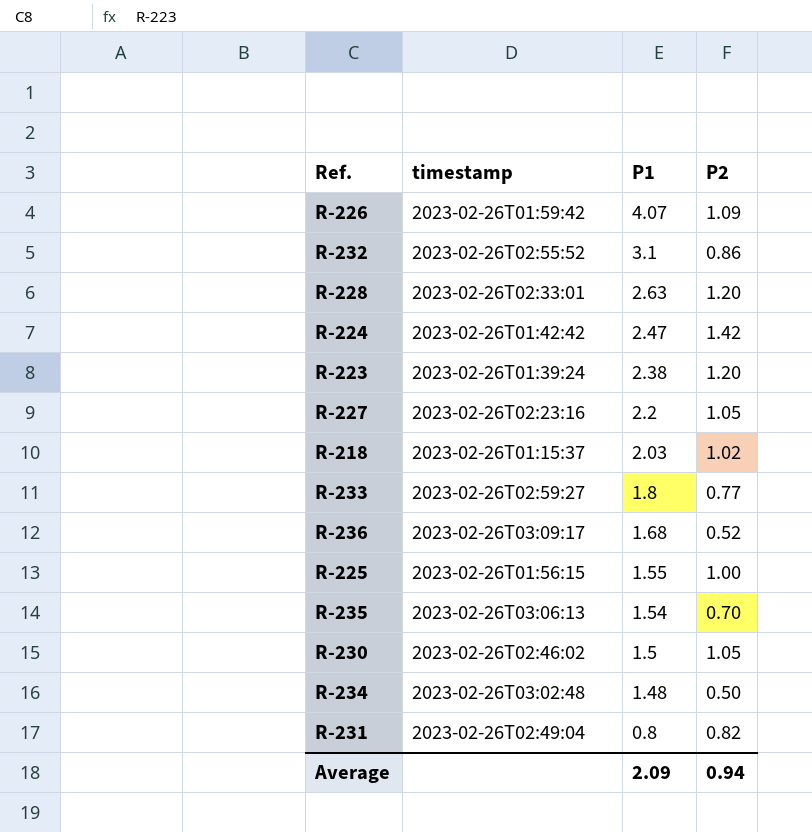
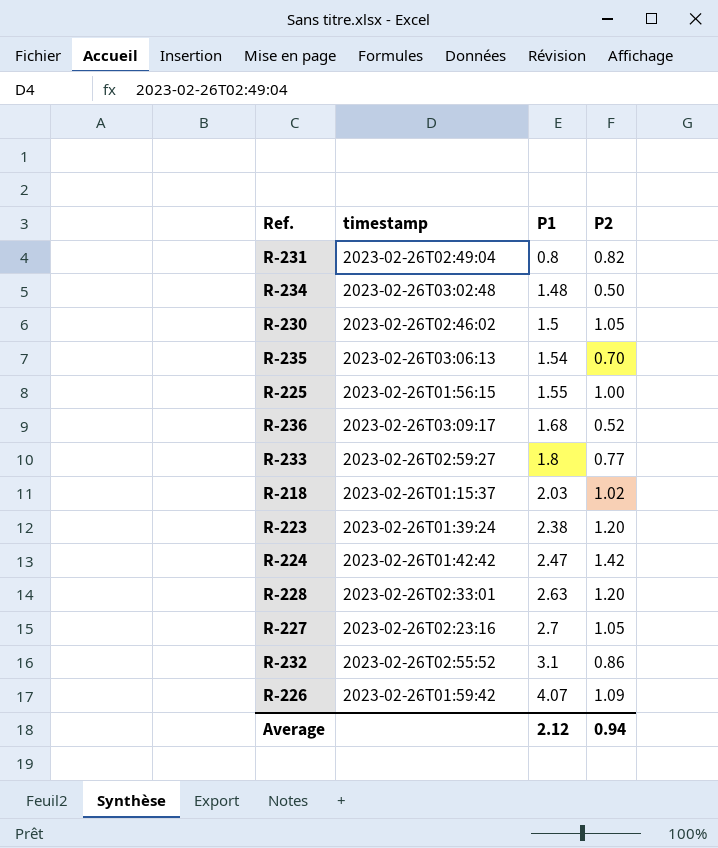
row order: P1 descending -> P1 ascending
R-227 | P1: 2.2 -> 2.7
Average | P1: 2.09 -> 2.12

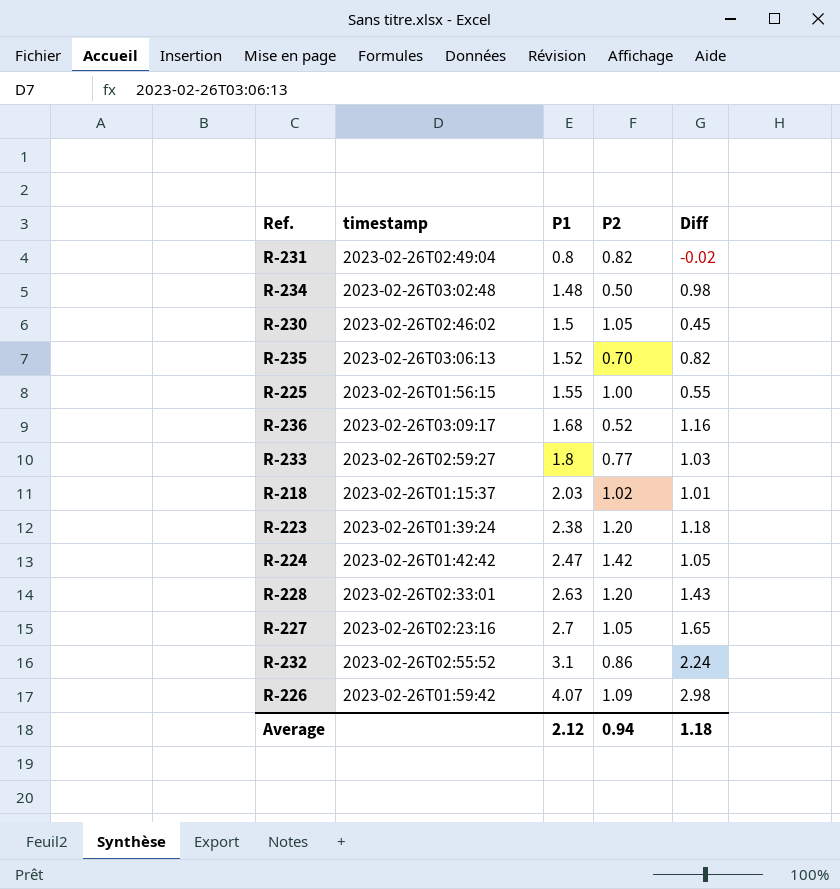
column Diff | formula: none -> [P1] - [P2]
R-235 | P1: 1.54 -> 1.52

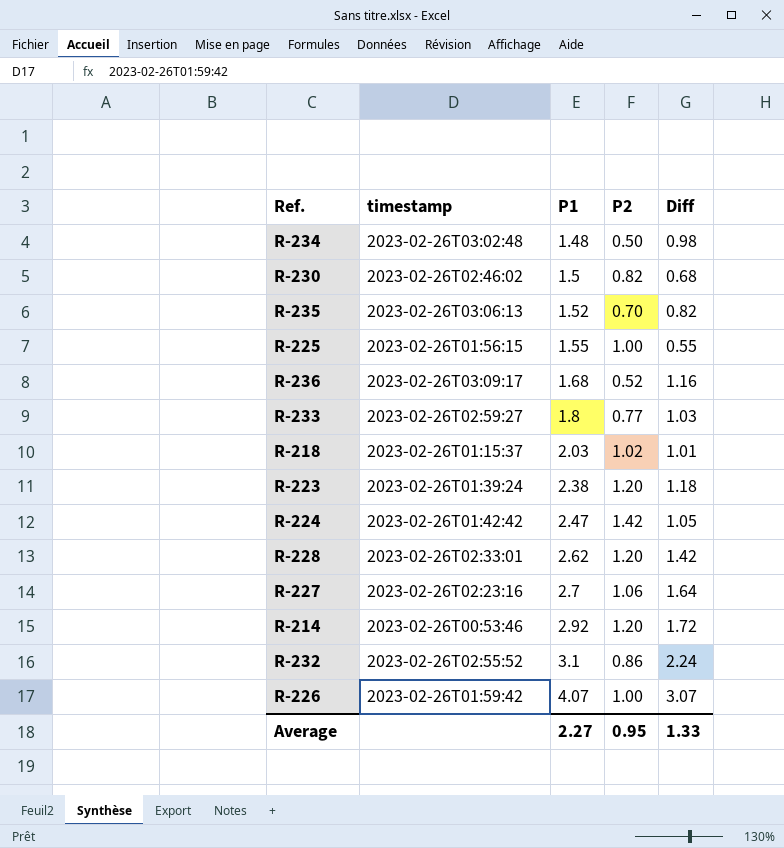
row R-231: 2023-02-26T02:49:04 | 0.8 | 0.82 | -0.02 -> none
R-230 | P2: 1.05 -> 0.82
R-230 | Diff: 0.45 -> 0.68
R-228 | P1: 2.63 -> 2.62
R-228 | Diff: 1.43 -> 1.42
R-227 | P2: 1.05 -> 1.06
R-227 | Diff: 1.65 -> 1.64
row R-214: none -> 2023-02-26T00:53:46 | 2.92 | 1.20 | 1.72
R-226 | P2: 1.09 -> 1.00
R-226 | Diff: 2.98 -> 3.07
Average | P1: 2.12 -> 2.27
Average | P2: 0.94 -> 0.95
Average | Diff: 1.18 -> 1.33

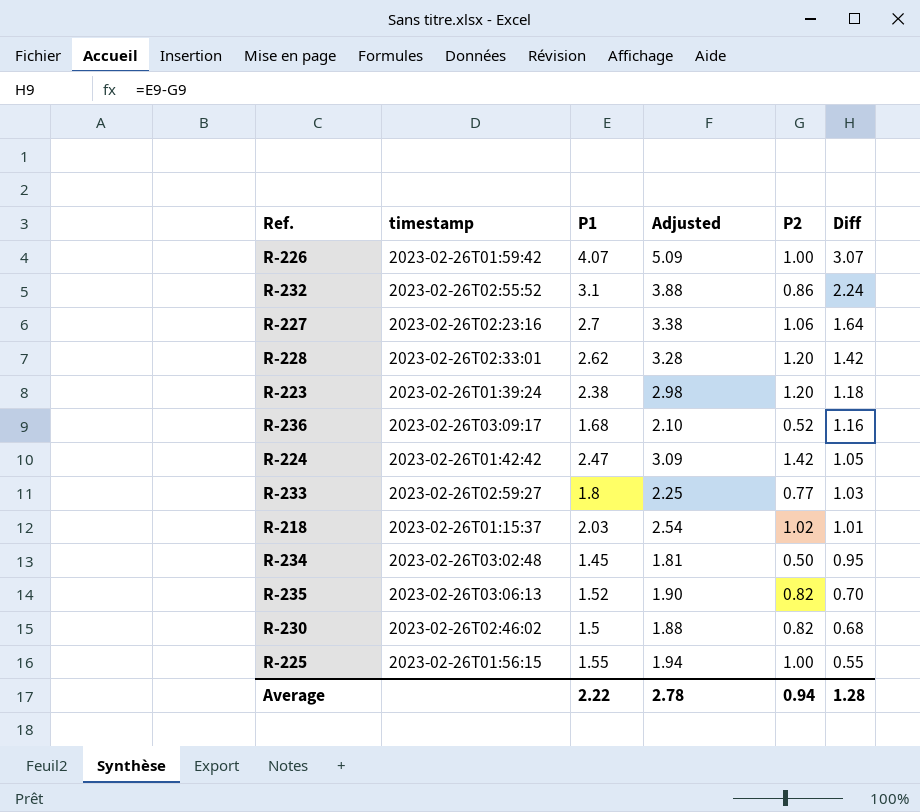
row order: P1 ascending -> Diff descending
column Adjusted | formula: none -> [P1] * 1.25
row R-214: 2023-02-26T00:53:46 | 2.92 | 1.20 | 1.72 -> none
R-234 | P1: 1.48 -> 1.45
R-234 | Diff: 0.98 -> 0.95
R-235 | P2: 0.70 -> 0.82
R-235 | Diff: 0.82 -> 0.70
Average | P1: 2.27 -> 2.22
Average | P2: 0.95 -> 0.94
Average | Diff: 1.33 -> 1.28

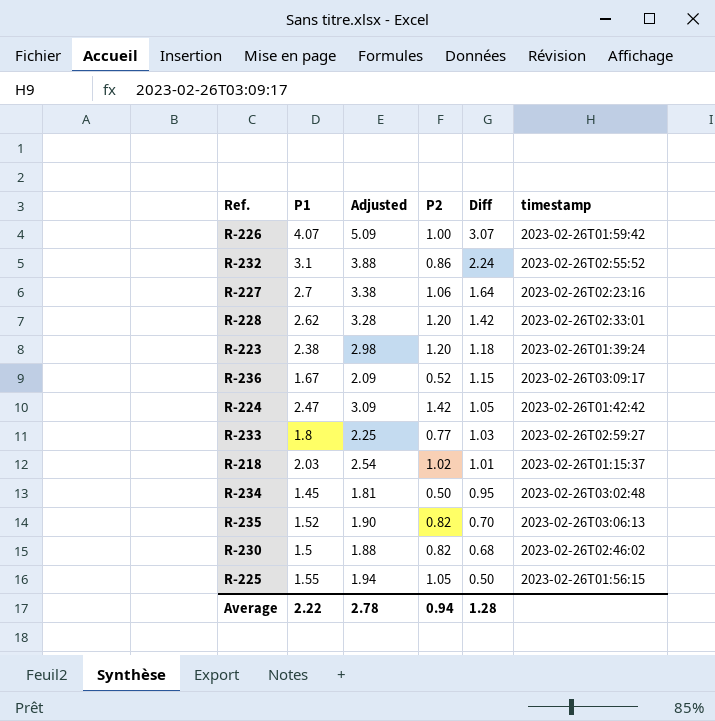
column timestamp | position: 2 -> 6
R-236 | P1: 1.68 -> 1.67
R-236 | Adjusted: 2.10 -> 2.09
R-236 | Diff: 1.16 -> 1.15
R-225 | P2: 1.00 -> 1.05
R-225 | Diff: 0.55 -> 0.50

